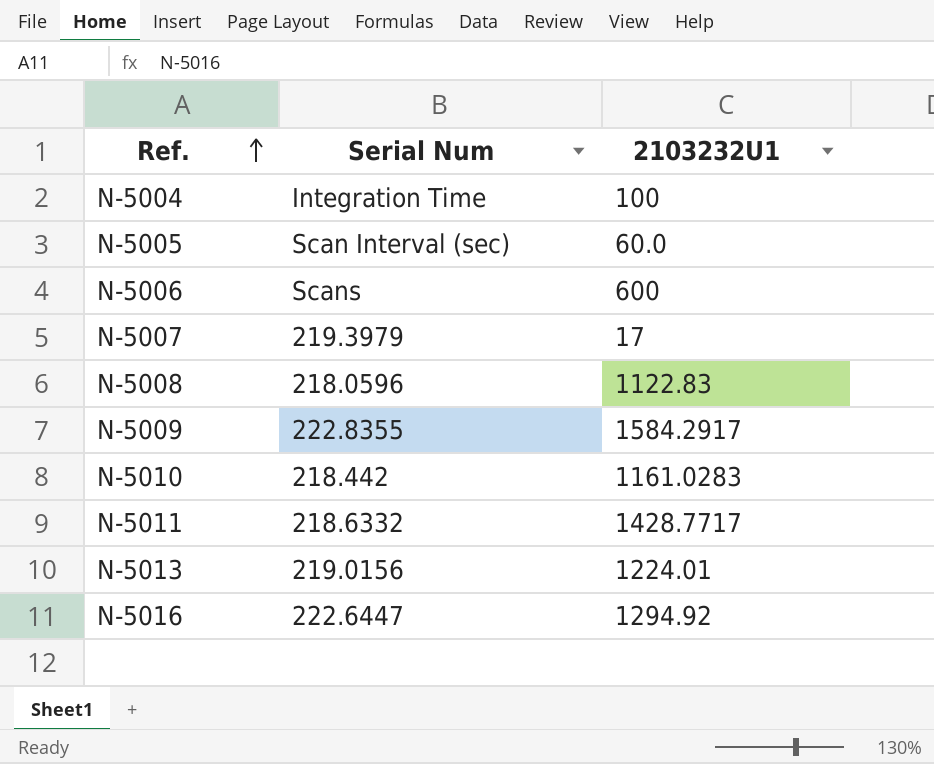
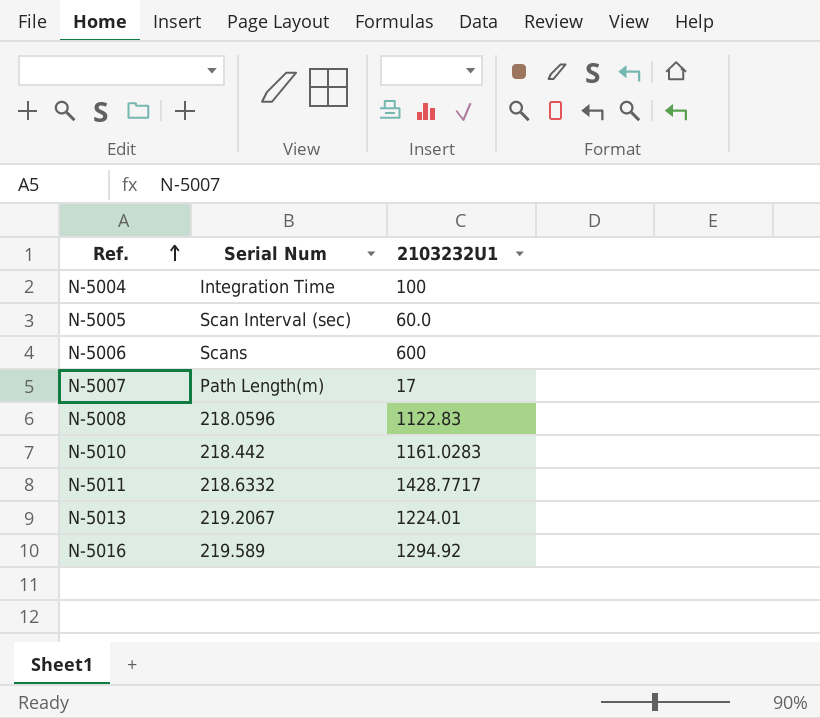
row N-5009: 222.8355 | 1584.2917 -> none
N-5007 | Serial Num: 219.3979 -> Path Length(m)
N-5013 | Serial Num: 219.0156 -> 219.2067
N-5016 | Serial Num: 222.6447 -> 219.589

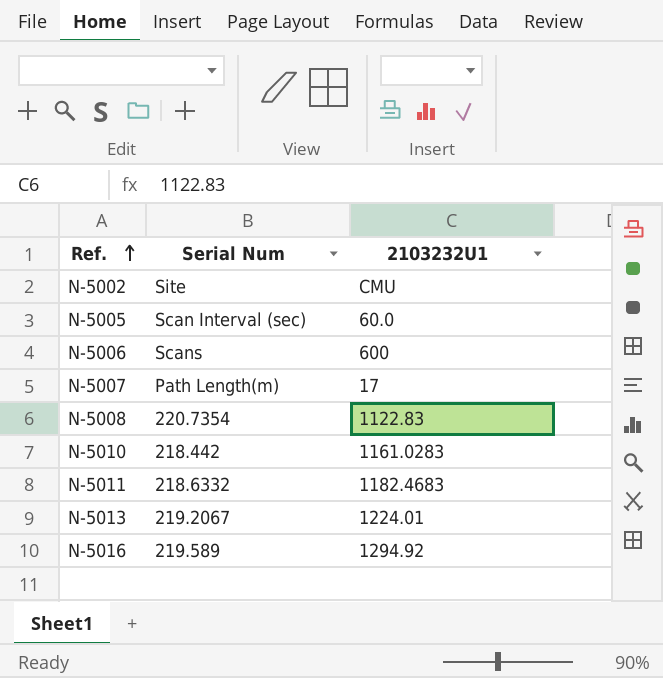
row N-5004: Integration Time | 100 -> none
row N-5002: none -> Site | CMU
N-5008 | Serial Num: 218.0596 -> 220.7354
N-5011 | 2103232U1: 1428.7717 -> 1182.4683

